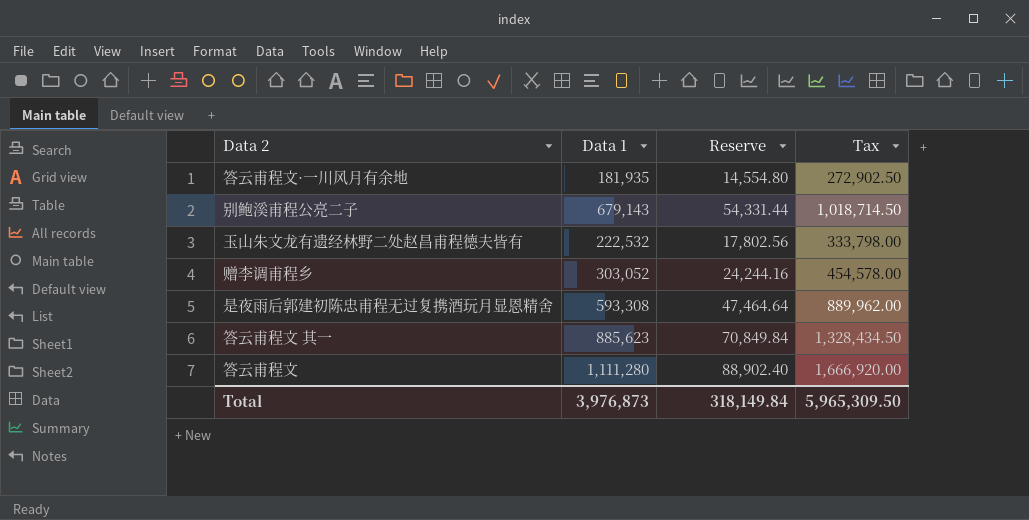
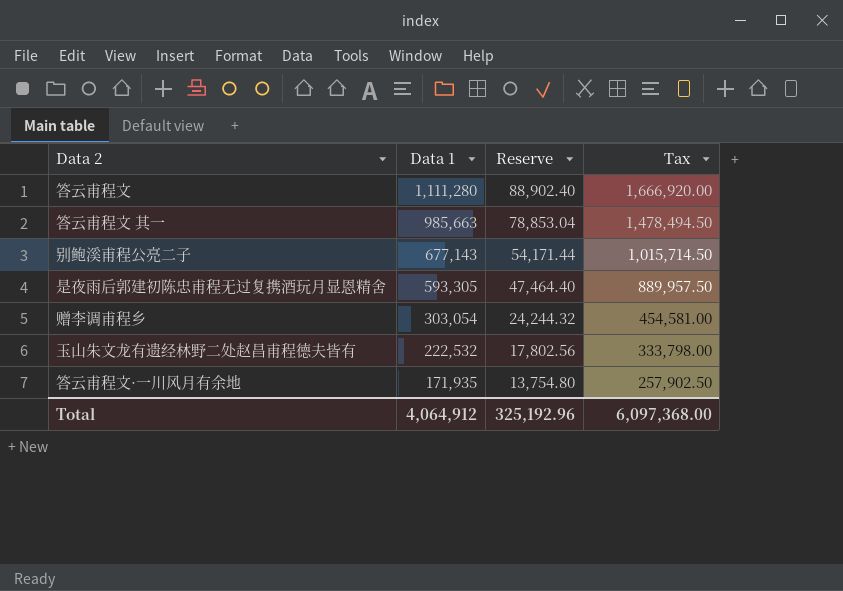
row order: none -> Data 1 descending
答云甫程文 其一 | Data 1: 885,623 -> 985,663
答云甫程文 其一 | Reserve: 70,849.84 -> 78,853.04
答云甫程文 其一 | Tax: 1,328,434.50 -> 1,478,494.50
别鲍溪甫程公亮二子 | Data 1: 679,143 -> 677,143
别鲍溪甫程公亮二子 | Reserve: 54,331.44 -> 54,171.44
别鲍溪甫程公亮二子 | Tax: 1,018,714.50 -> 1,015,714.50
是夜雨后郭建初陈忠甫程无过复携酒玩月显恩精舍 | Data 1: 593,308 -> 593,305
是夜雨后郭建初陈忠甫程无过复携酒玩月显恩精舍 | Reserve: 47,464.64 -> 47,464.40
是夜雨后郭建初陈忠甫程无过复携酒玩月显恩精舍 | Tax: 889,962.00 -> 889,957.50
赠李调甫程乡 | Data 1: 303,052 -> 303,054
赠李调甫程乡 | Reserve: 24,244.16 -> 24,244.32
赠李调甫程乡 | Tax: 454,578.00 -> 454,581.00
答云甫程文·一川风月有余地 | Data 1: 181,935 -> 171,935
答云甫程文·一川风月有余地 | Reserve: 14,554.80 -> 13,754.80
答云甫程文·一川风月有余地 | Tax: 272,902.50 -> 257,902.50
Total | Data 1: 3,976,873 -> 4,064,912
Total | Reserve: 318,149.84 -> 325,192.96
Total | Tax: 5,965,309.50 -> 6,097,368.00

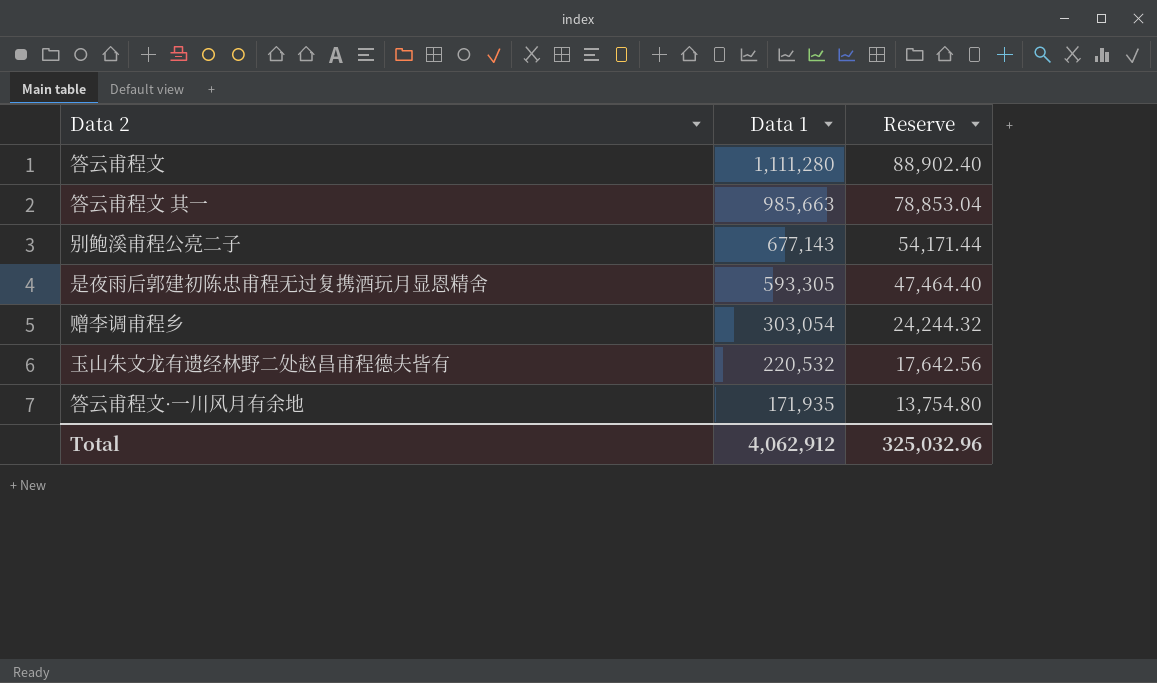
column Tax | formula: [Data 1] * 1.5 -> none
玉山朱文龙有遗经林野二处赵昌甫程德夫皆有 | Data 1: 222,532 -> 220,532
玉山朱文龙有遗经林野二处赵昌甫程德夫皆有 | Reserve: 17,802.56 -> 17,642.56
Total | Data 1: 4,064,912 -> 4,062,912
Total | Reserve: 325,192.96 -> 325,032.96

